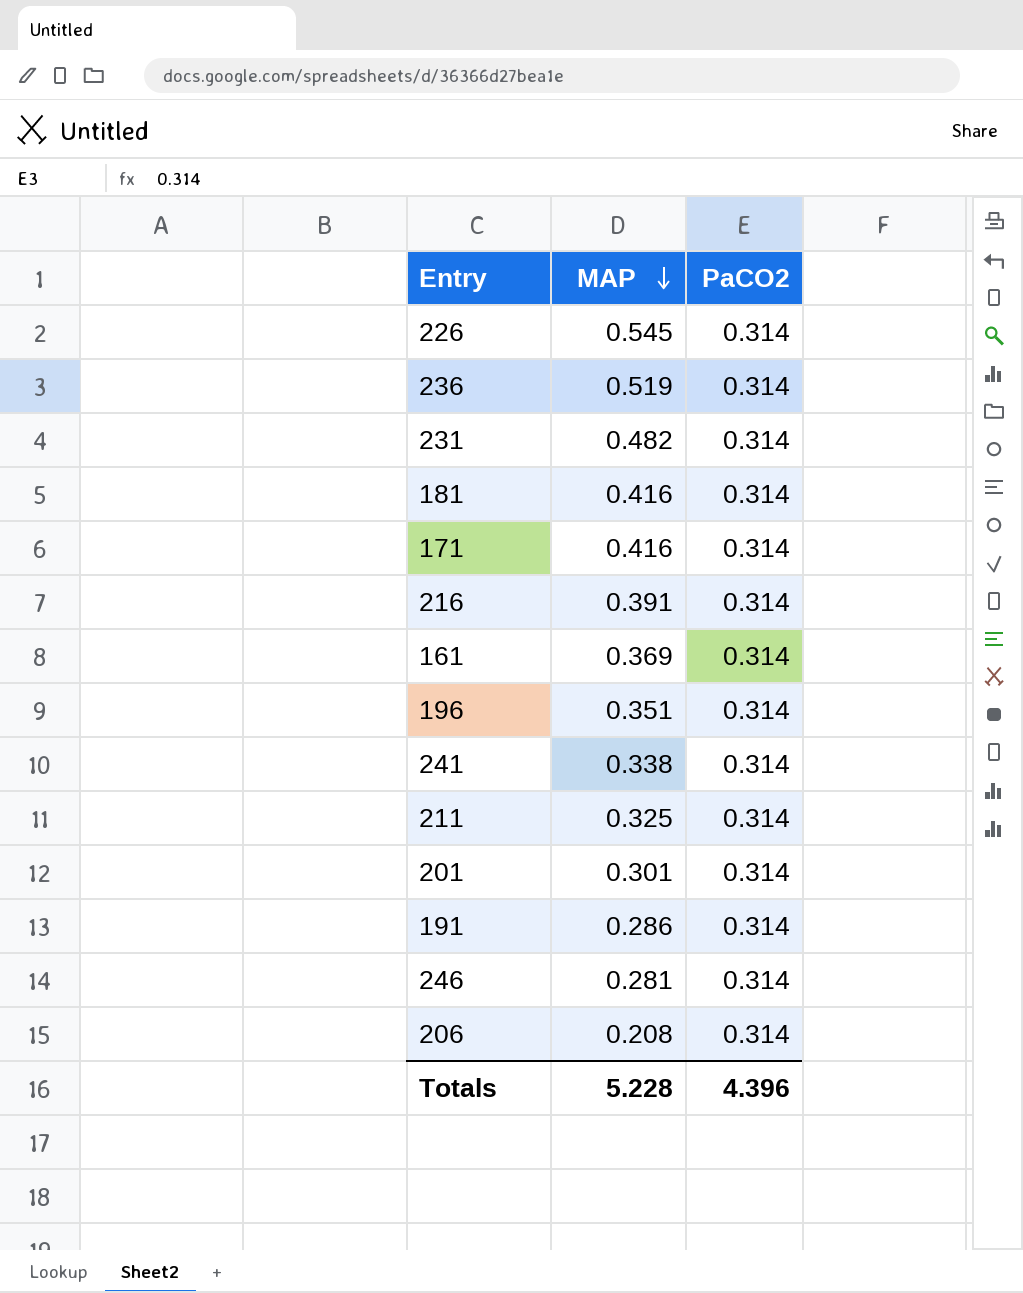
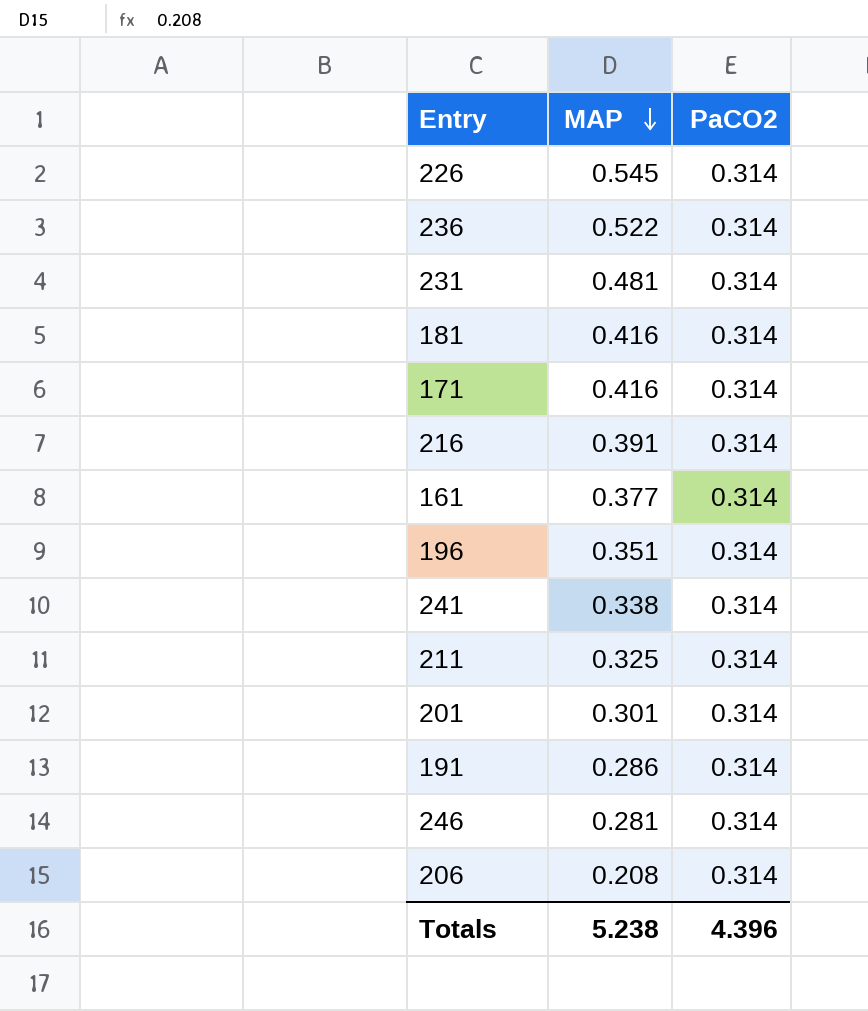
236 | MAP: 0.519 -> 0.522
231 | MAP: 0.482 -> 0.481
161 | MAP: 0.369 -> 0.377
Totals | MAP: 5.228 -> 5.238

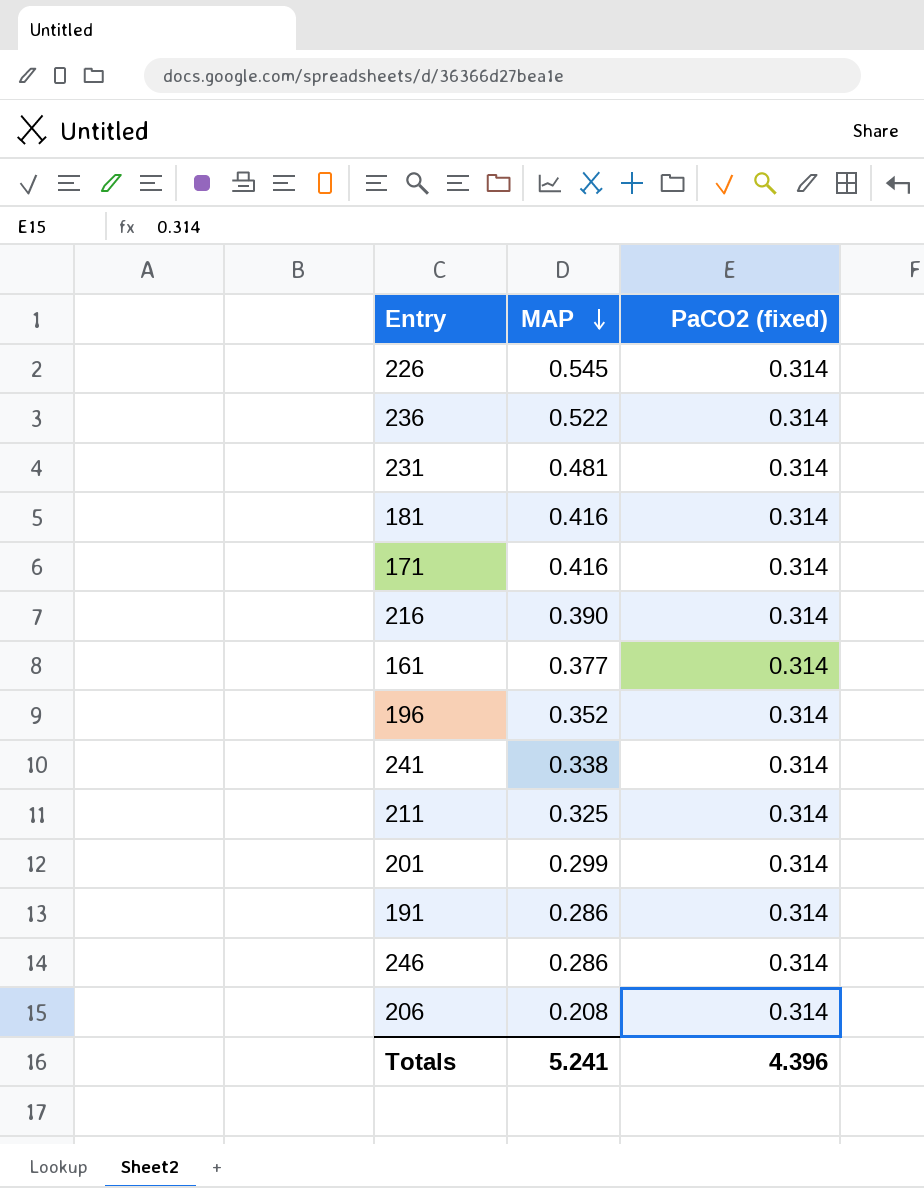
column name: PaCO2 -> PaCO2 (fixed)
216 | MAP: 0.391 -> 0.390
196 | MAP: 0.351 -> 0.352
201 | MAP: 0.301 -> 0.299
246 | MAP: 0.281 -> 0.286
Totals | MAP: 5.238 -> 5.241

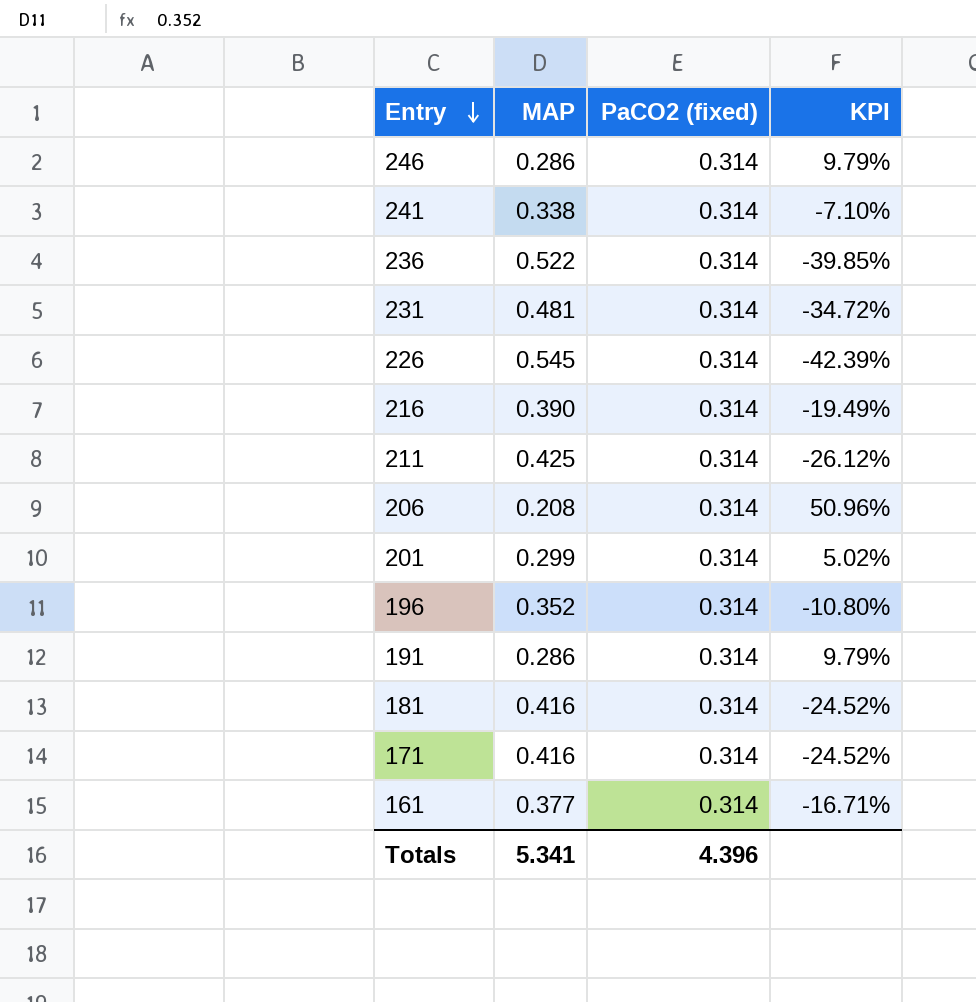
row order: MAP descending -> Entry descending
column KPI | formula: none -> ([PaCO2 (fixed)] - [MAP]) / [MAP]
211 | MAP: 0.325 -> 0.425
Totals | MAP: 5.241 -> 5.341

